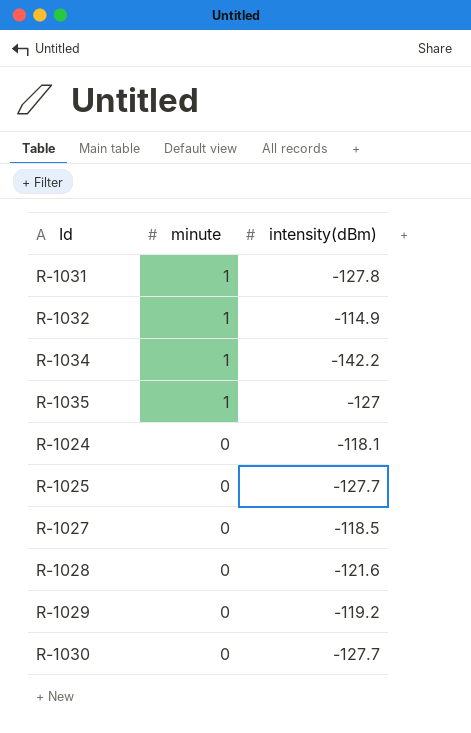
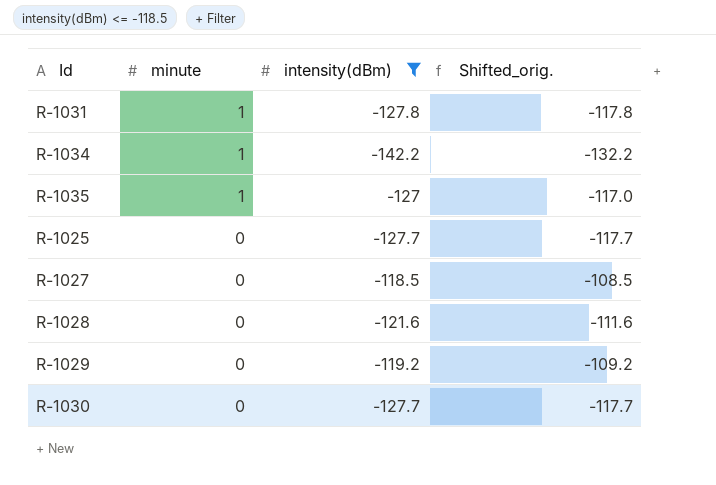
filter: none -> intensity(dBm) <= -118.5
column Shifted_orig. | formula: none -> [intensity(dBm)] + 10

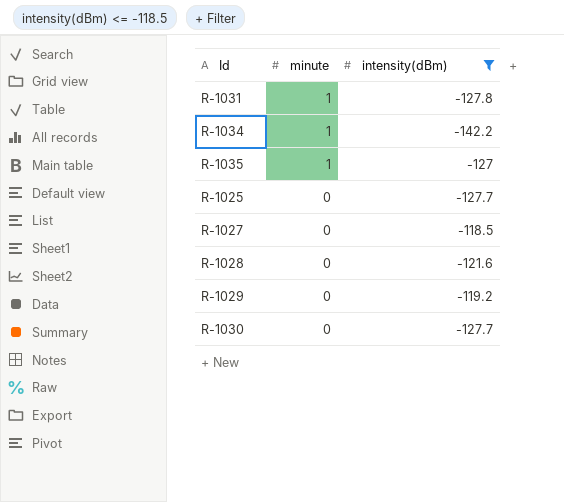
column Shifted_orig. | formula: [intensity(dBm)] + 10 -> none

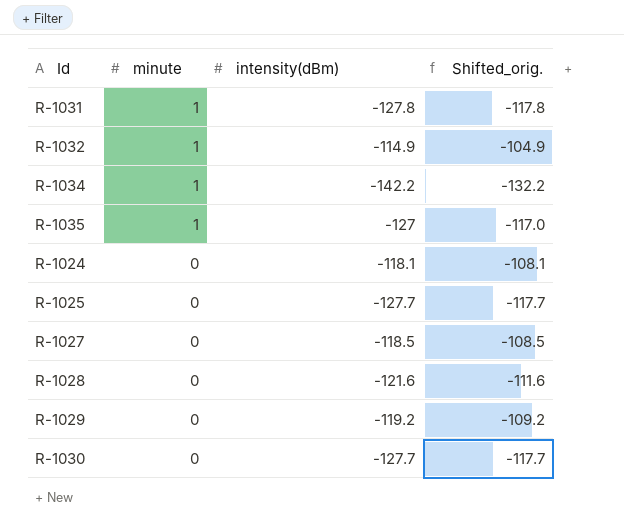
filter: intensity(dBm) <= -118.5 -> none
column Shifted_orig. | formula: none -> [intensity(dBm)] + 10

